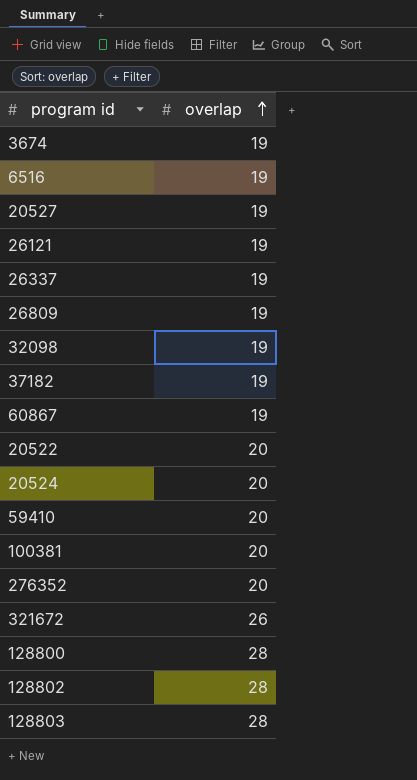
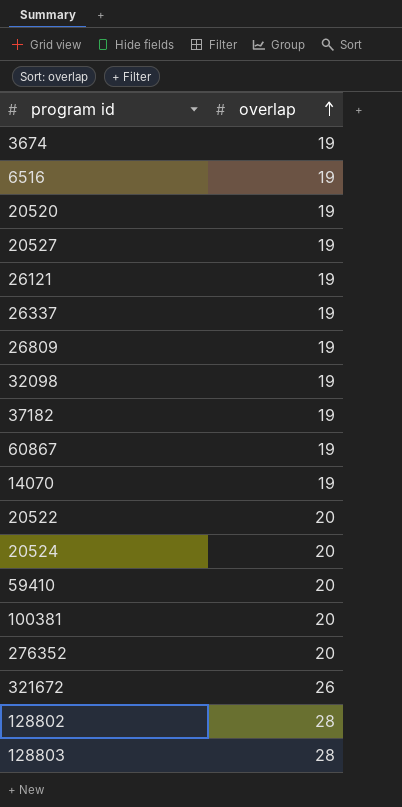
row 128800: 28 -> none
row 20520: none -> 19
row 14070: none -> 19

